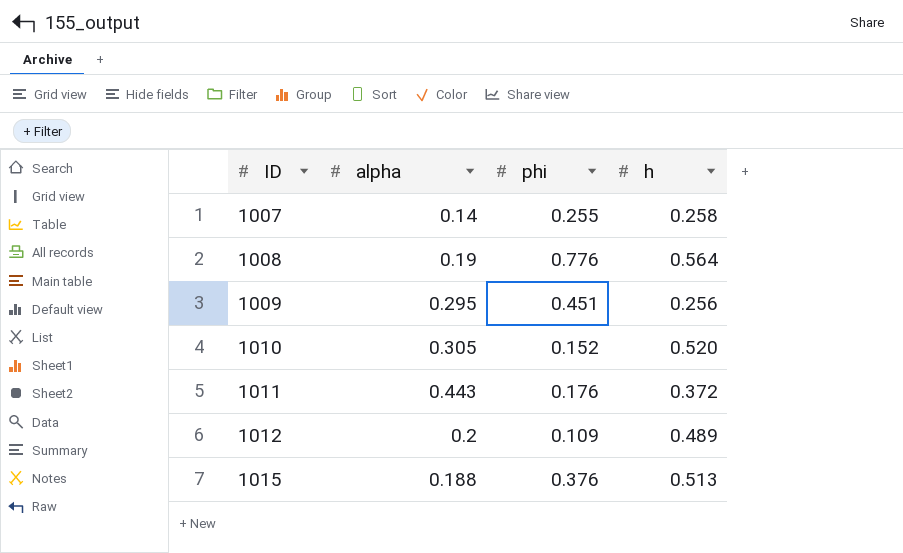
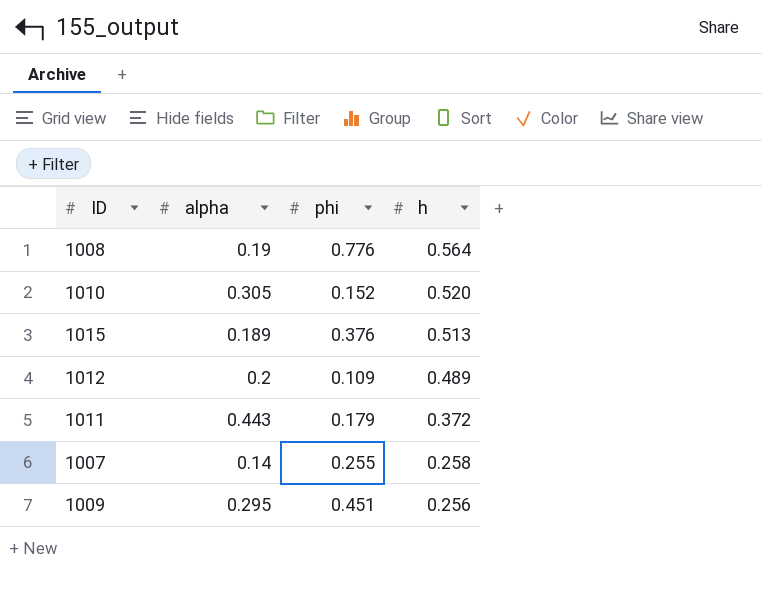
row order: ID ascending -> h descending
1015 | alpha: 0.188 -> 0.189
1011 | phi: 0.176 -> 0.179

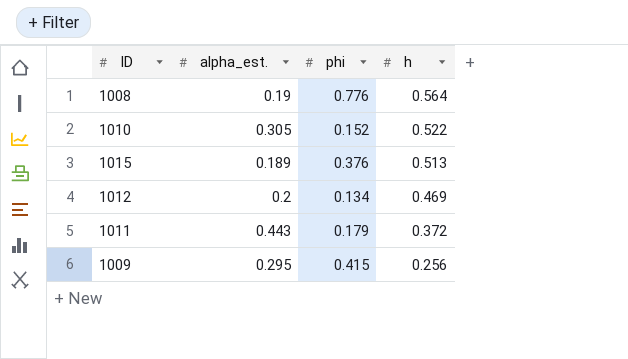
column name: alpha -> alpha_est.
row 1007: 0.14 | 0.255 | 0.258 -> none
1010 | h: 0.520 -> 0.522
1012 | phi: 0.109 -> 0.134
1012 | h: 0.489 -> 0.469
1009 | phi: 0.451 -> 0.415

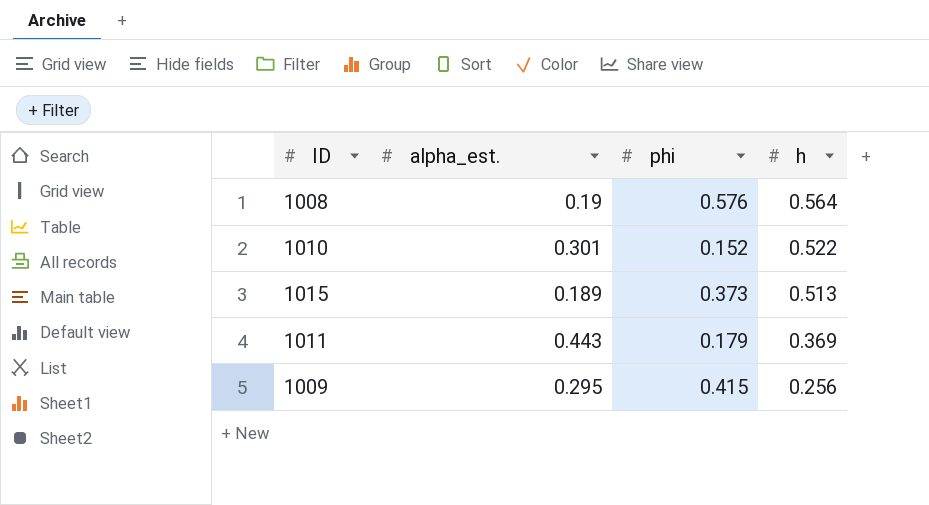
row 1012: 0.2 | 0.134 | 0.469 -> none
1008 | phi: 0.776 -> 0.576
1010 | alpha_est.: 0.305 -> 0.301
1015 | phi: 0.376 -> 0.373
1011 | h: 0.372 -> 0.369

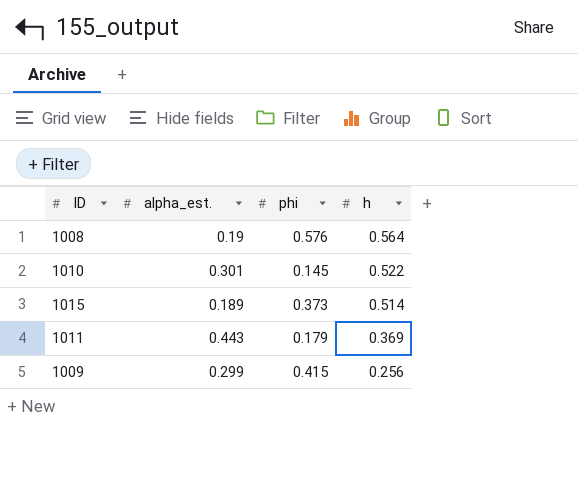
1010 | phi: 0.152 -> 0.145
1015 | h: 0.513 -> 0.514
1009 | alpha_est.: 0.295 -> 0.299

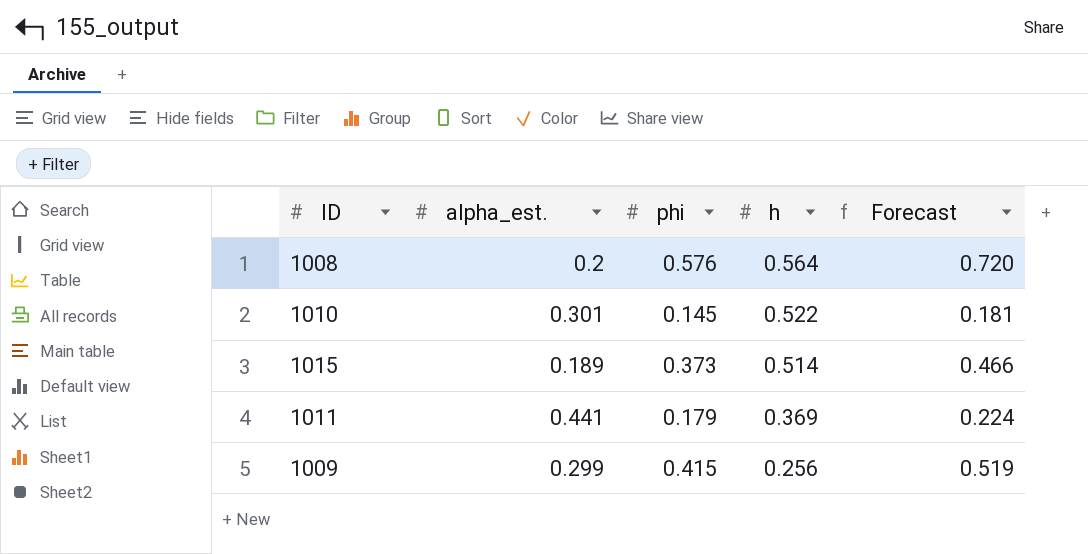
column Forecast | formula: none -> [phi] * 1.25
1008 | alpha_est.: 0.19 -> 0.2
1011 | alpha_est.: 0.443 -> 0.441

